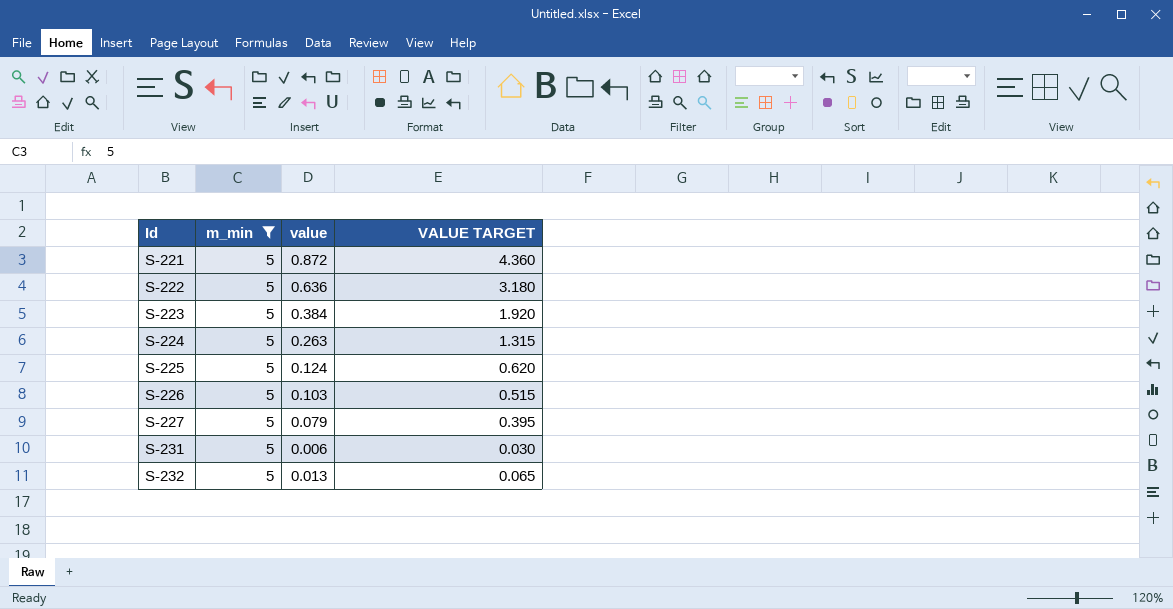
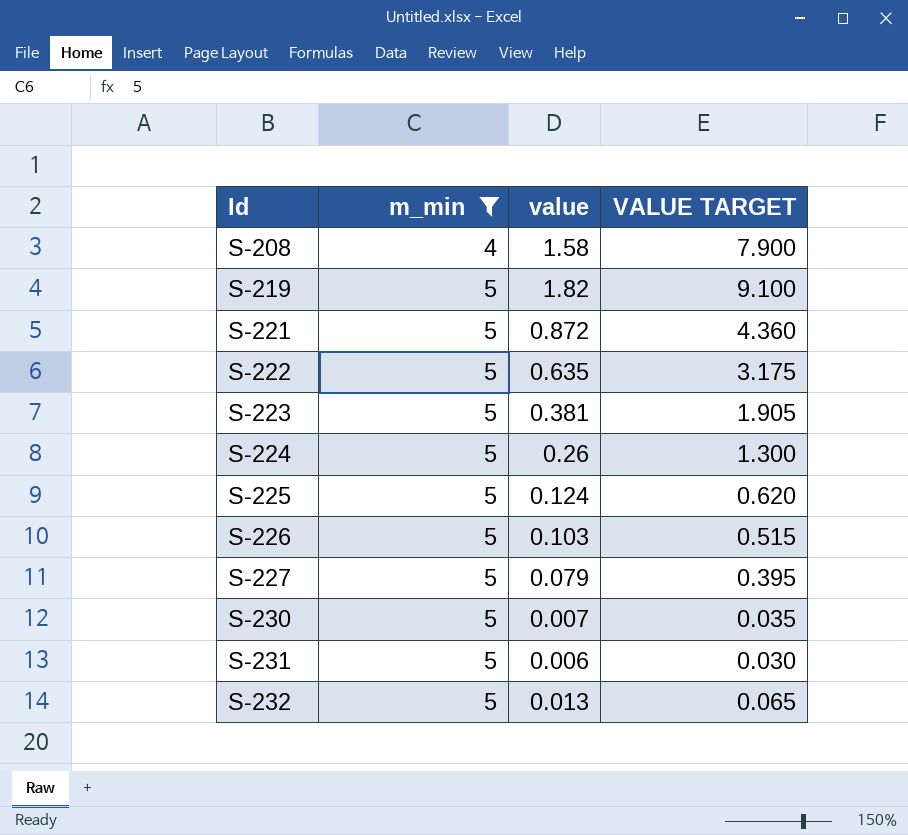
row S-208: none -> 4 | 1.58 | 7.900
row S-219: none -> 5 | 1.82 | 9.100
S-222 | value: 0.636 -> 0.635
S-222 | VALUE TARGET: 3.180 -> 3.175
S-223 | value: 0.384 -> 0.381
S-223 | VALUE TARGET: 1.920 -> 1.905
S-224 | value: 0.263 -> 0.26
S-224 | VALUE TARGET: 1.315 -> 1.300
row S-230: none -> 5 | 0.007 | 0.035

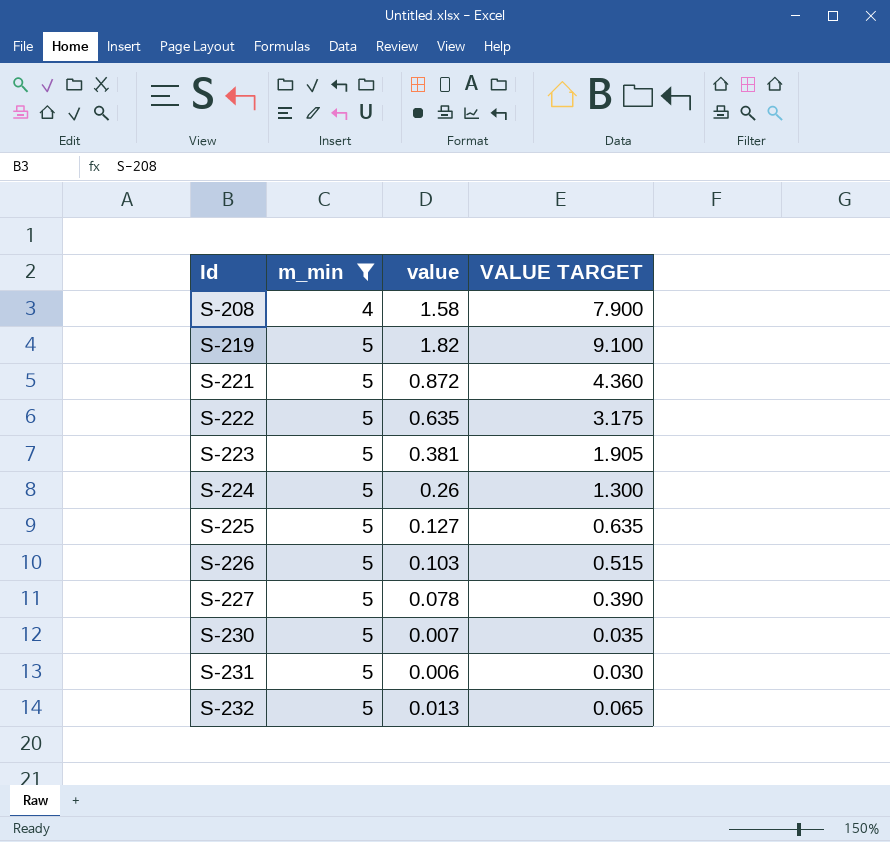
S-225 | value: 0.124 -> 0.127
S-225 | VALUE TARGET: 0.620 -> 0.635
S-227 | value: 0.079 -> 0.078
S-227 | VALUE TARGET: 0.395 -> 0.390

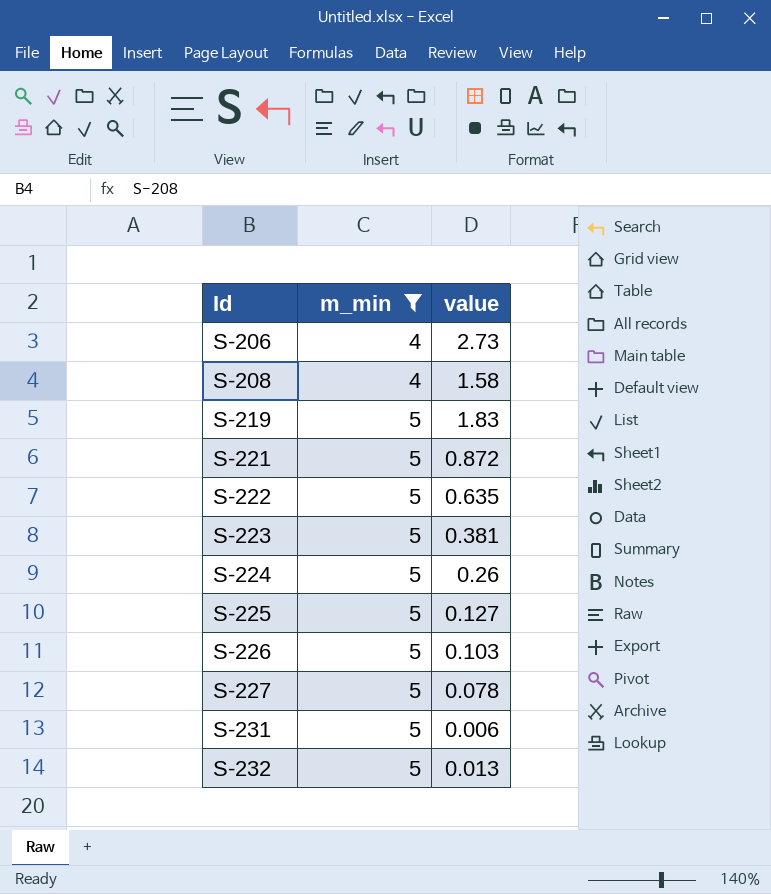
column VALUE TARGET | formula: [value] * 5 -> none
row S-230: 5 | 0.007 | 0.035 -> none
row S-206: none -> 4 | 2.73
S-219 | value: 1.82 -> 1.83

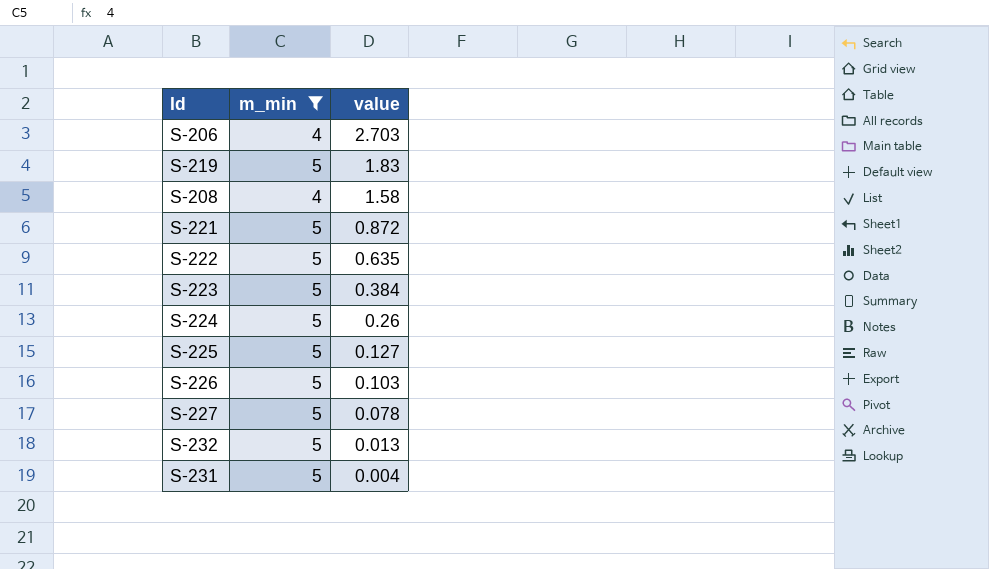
row order: Id ascending -> value descending
S-206 | value: 2.73 -> 2.703
S-223 | value: 0.381 -> 0.384
S-231 | value: 0.006 -> 0.004

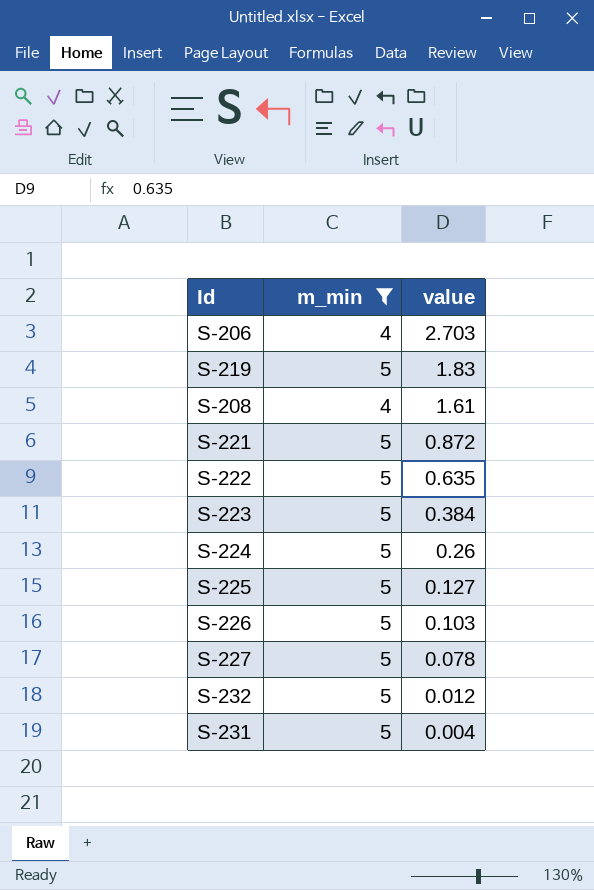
S-208 | value: 1.58 -> 1.61
S-232 | value: 0.013 -> 0.012

